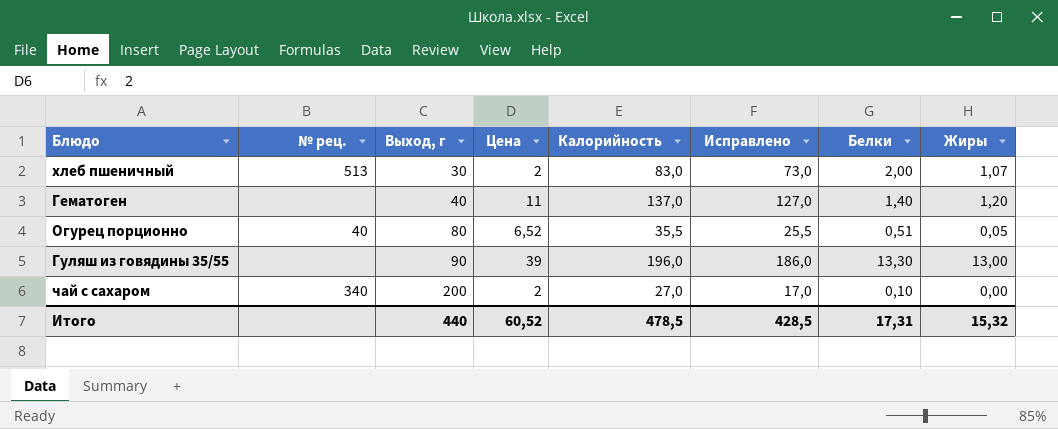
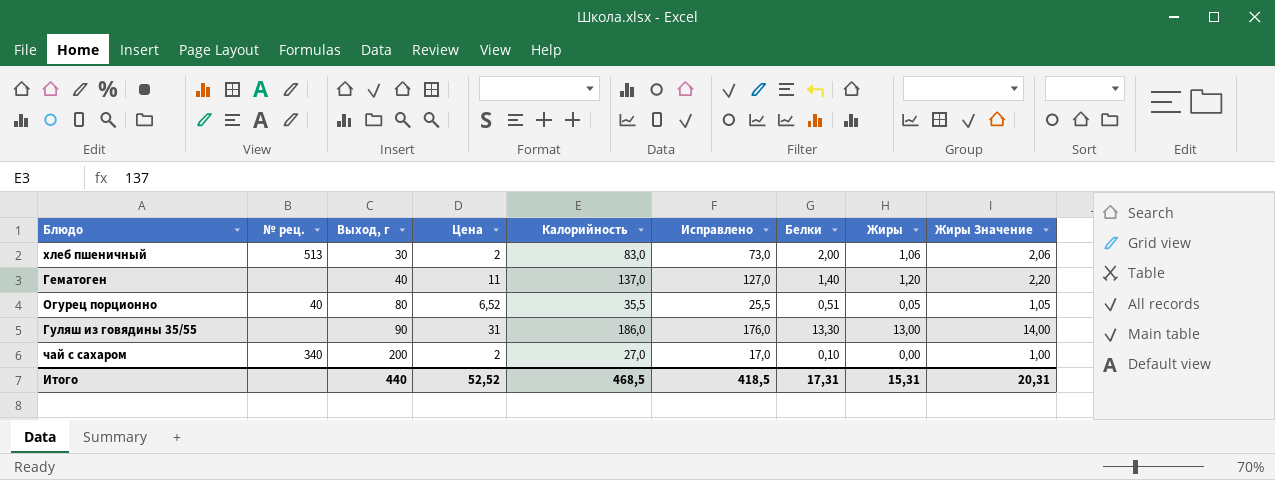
column Жиры Значение | formula: none -> [Жиры] + 1
хлеб пшеничный | Жиры: 1,07 -> 1,06
Гуляш из говядины 35/55 | Цена: 39 -> 31
Гуляш из говядины 35/55 | Калорийность: 196,0 -> 186,0
Гуляш из говядины 35/55 | Исправлено: 186,0 -> 176,0
Итого | Цена: 60,52 -> 52,52
Итого | Калорийность: 478,5 -> 468,5
Итого | Исправлено: 428,5 -> 418,5
Итого | Жиры: 15,32 -> 15,31

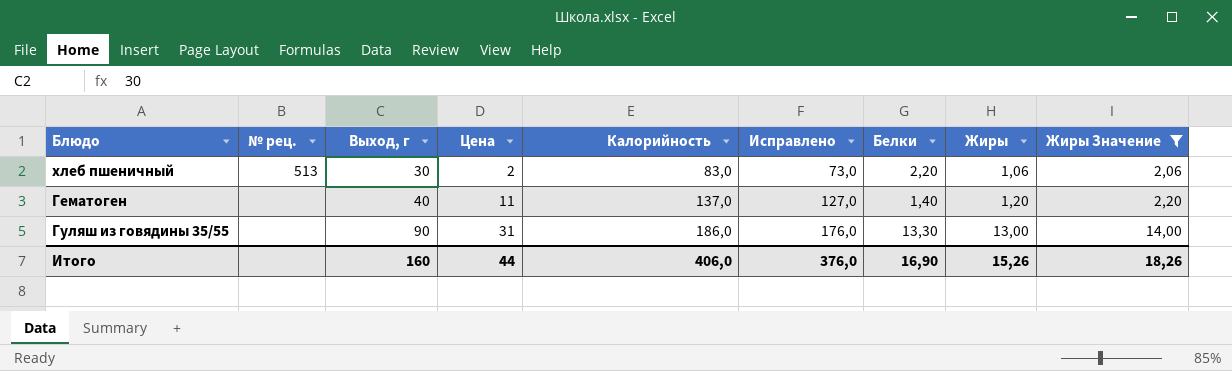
filter: none -> Жиры Значение >= 2,06
хлеб пшеничный | Белки: 2,00 -> 2,20
Итого | Выход, г: 440 -> 160
Итого | Цена: 52,52 -> 44
Итого | Калорийность: 468,5 -> 406,0
Итого | Исправлено: 418,5 -> 376,0
Итого | Белки: 17,31 -> 16,90
Итого | Жиры: 15,31 -> 15,26
Итого | Жиры Значение: 20,31 -> 18,26

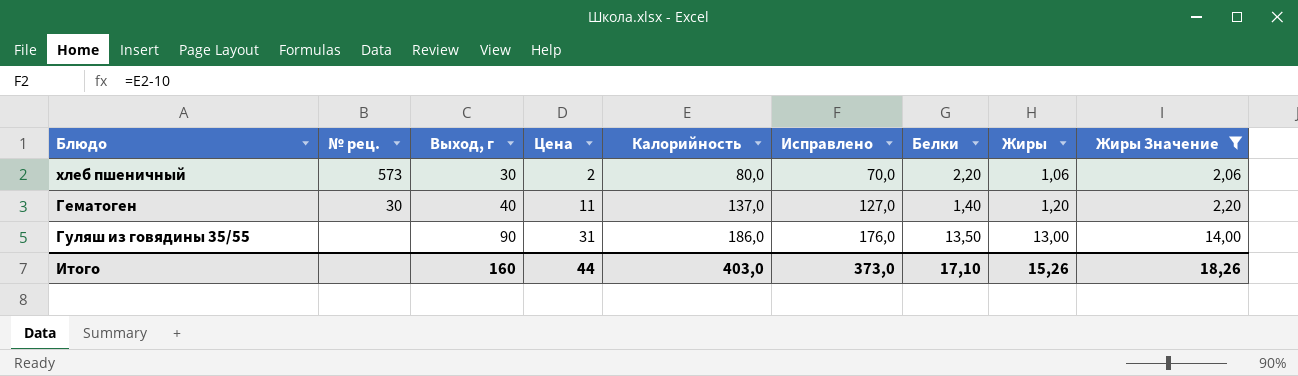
хлеб пшеничный | № рец.: 513 -> 573
хлеб пшеничный | Калорийность: 83,0 -> 80,0
хлеб пшеничный | Исправлено: 73,0 -> 70,0
Гематоген | № рец.: none -> 30
Гуляш из говядины 35/55 | Белки: 13,30 -> 13,50
Итого | Калорийность: 406,0 -> 403,0
Итого | Исправлено: 376,0 -> 373,0
Итого | Белки: 16,90 -> 17,10

